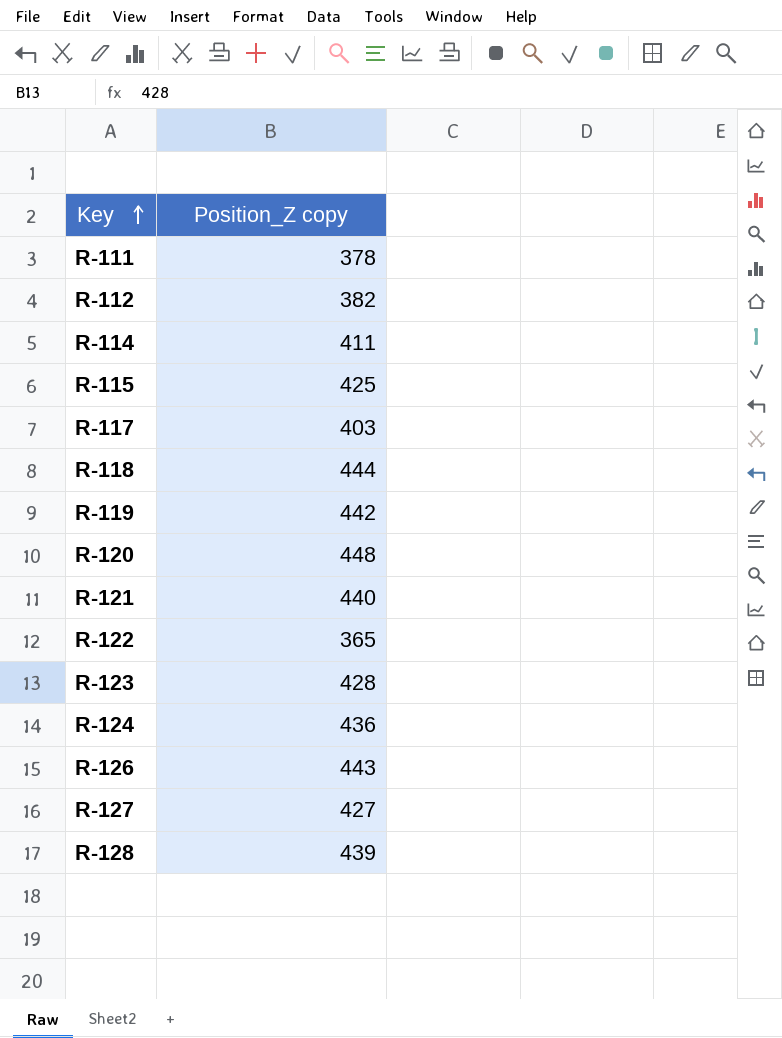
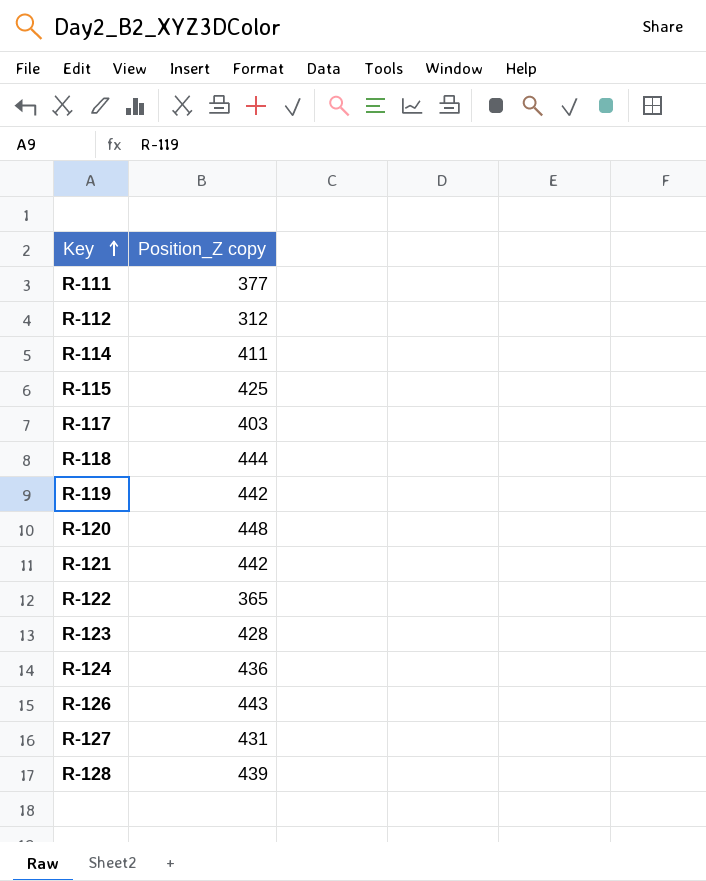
R-111 | Position_Z copy: 378 -> 377
R-112 | Position_Z copy: 382 -> 312
R-121 | Position_Z copy: 440 -> 442
R-127 | Position_Z copy: 427 -> 431

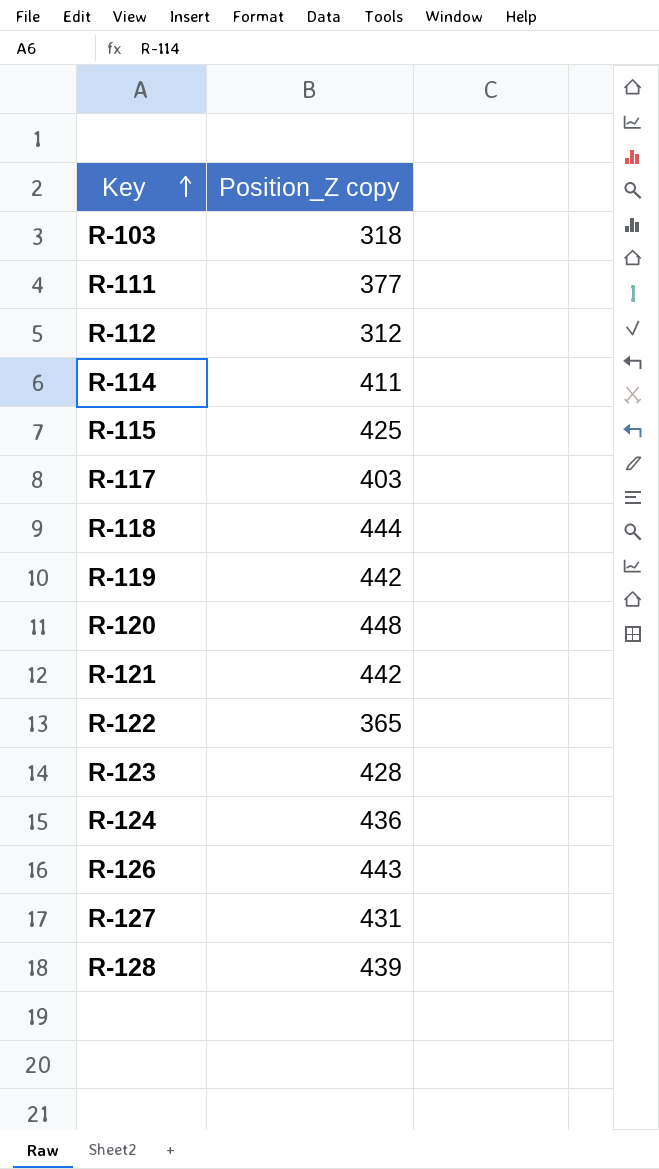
row R-103: none -> 318

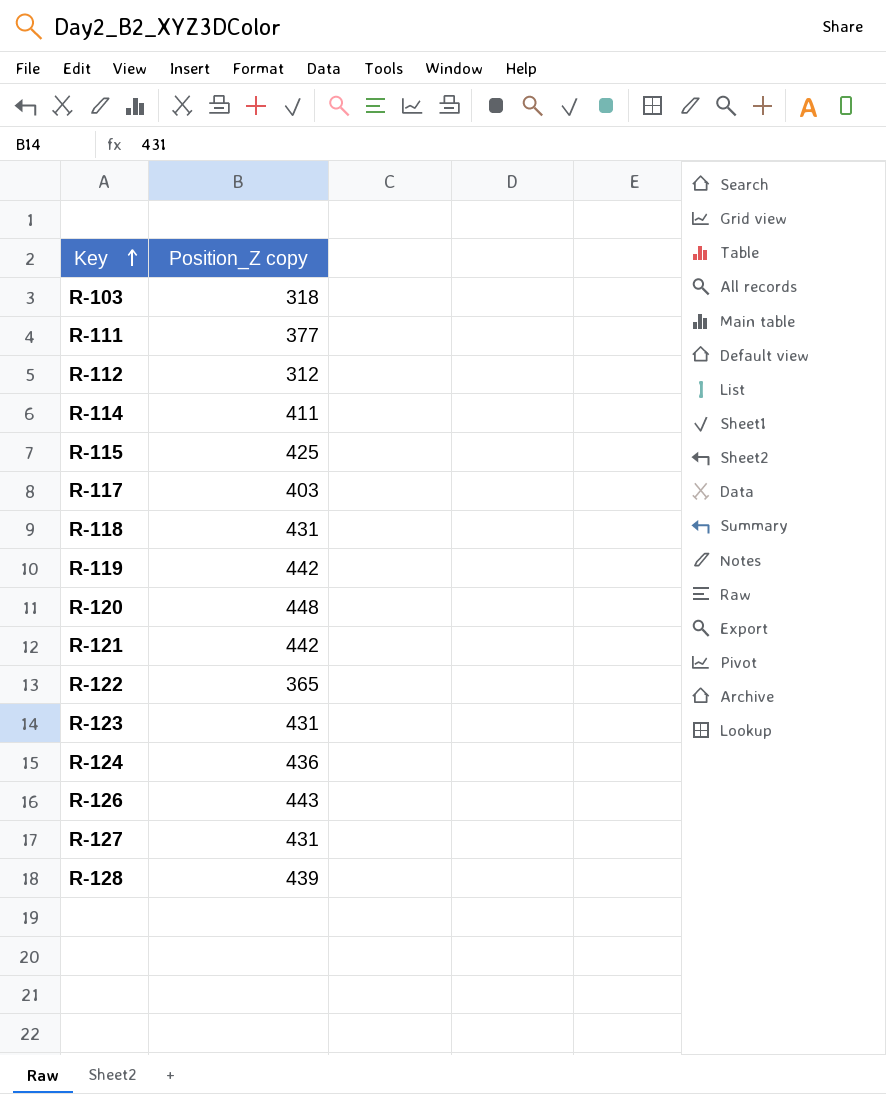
R-118 | Position_Z copy: 444 -> 431
R-123 | Position_Z copy: 428 -> 431

